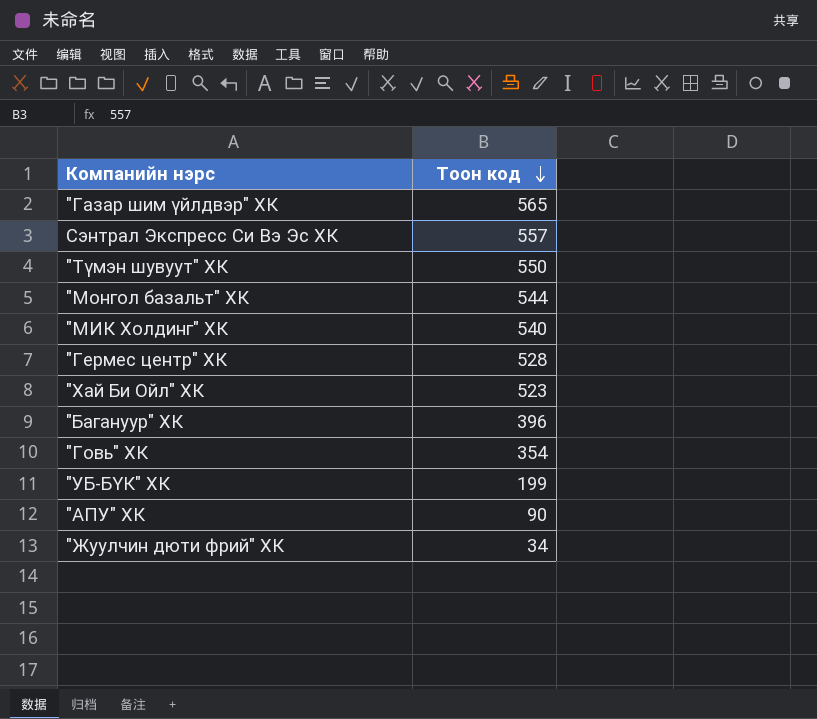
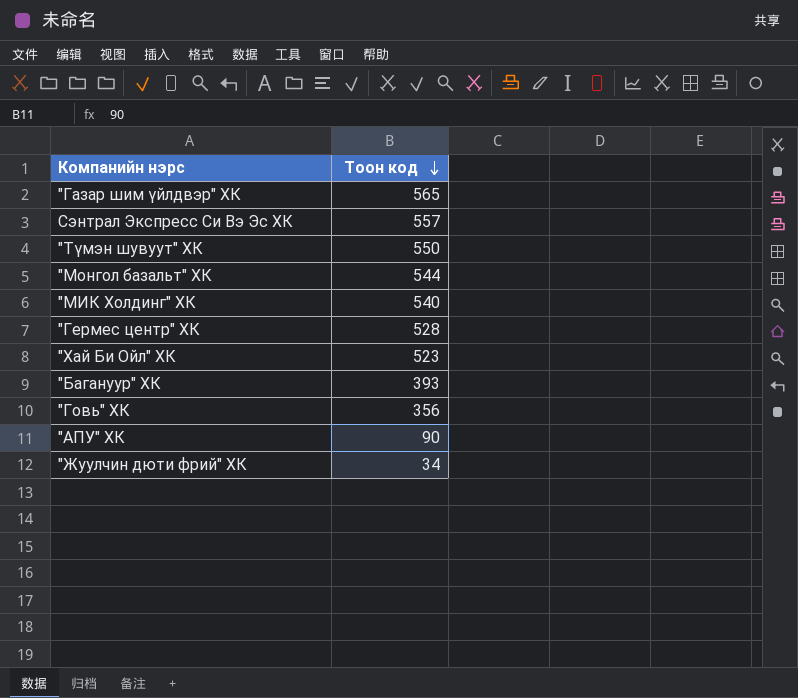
row "УБ-БҮК" ХК: 199 -> none
"Багануур" ХК | Тоон код: 396 -> 393
"Говь" ХК | Тоон код: 354 -> 356

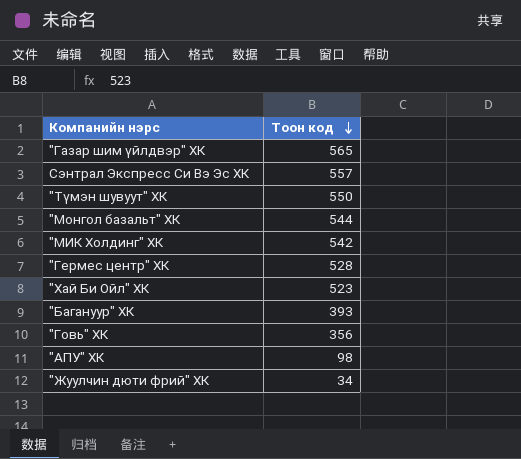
"МИК Холдинг" ХК | Тоон код: 540 -> 542
"АПУ" ХК | Тоон код: 90 -> 98

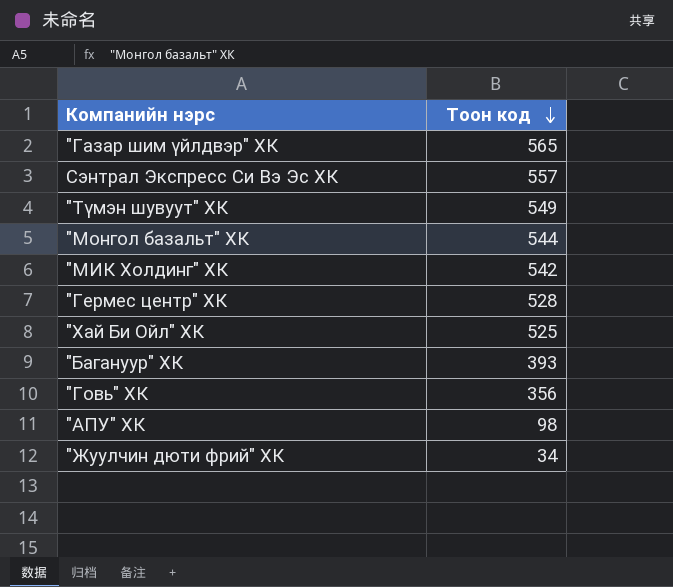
"Түмэн шувуут" ХК | Тоон код: 550 -> 549
"Хай Би Ойл" ХК | Тоон код: 523 -> 525

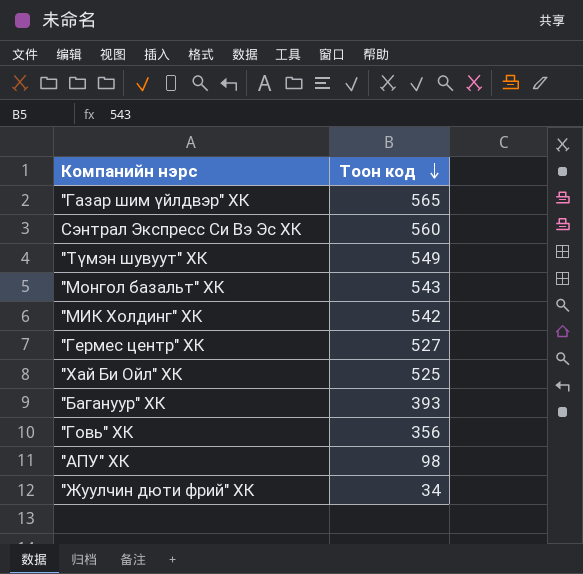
Сэнтрал Экспресс Си Вэ Эс ХК | Тоон код: 557 -> 560
"Монгол базальт" ХК | Тоон код: 544 -> 543
"Гермес центр" ХК | Тоон код: 528 -> 527

